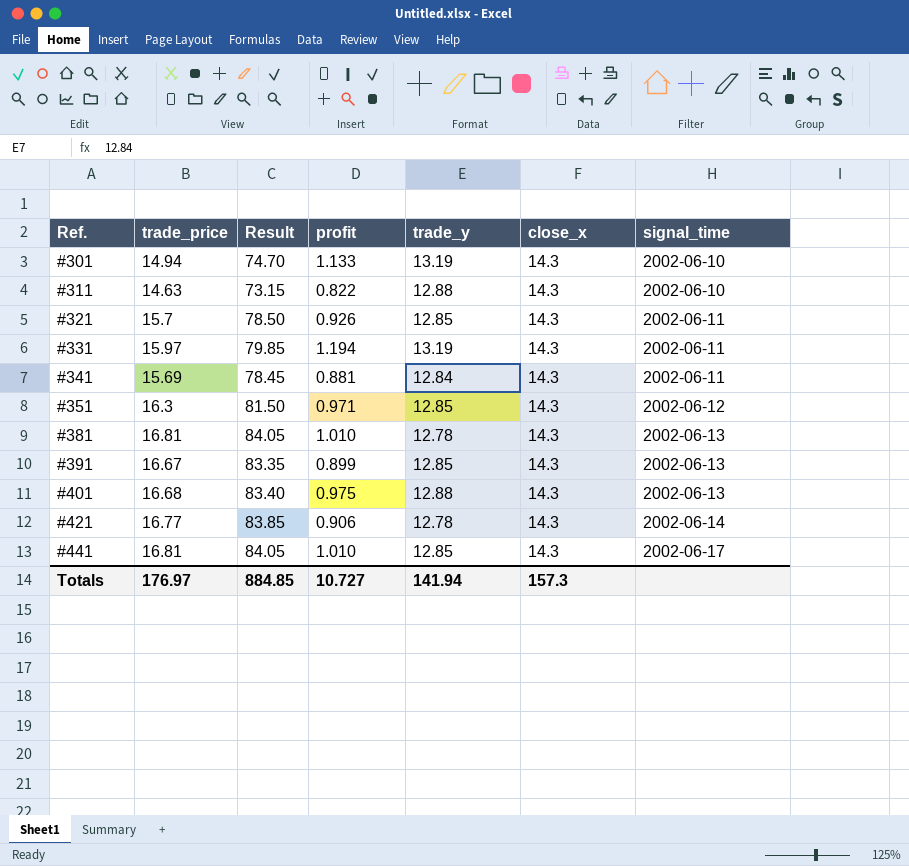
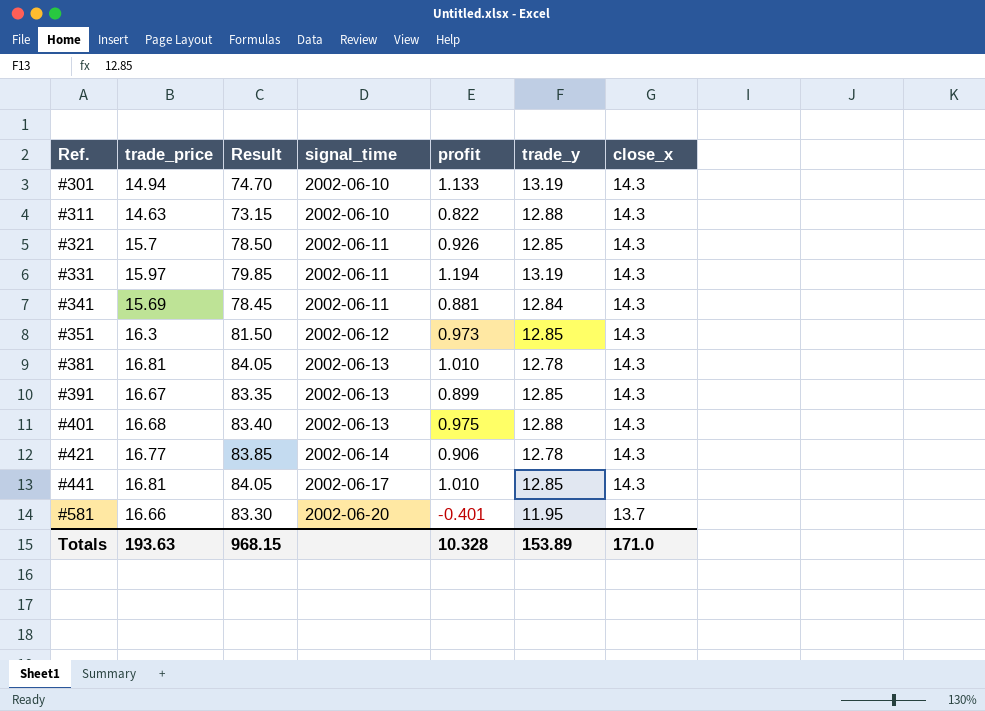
column signal_time | position: 7 -> 4
#351 | profit: 0.971 -> 0.973
row #581: none -> 16.66 | 83.30 | 2002-06-20 | -0.401 | 11.95 | 13.7
Totals | trade_price: 176.97 -> 193.63
Totals | Result: 884.85 -> 968.15
Totals | profit: 10.727 -> 10.328
Totals | trade_y: 141.94 -> 153.89
Totals | close_x: 157.3 -> 171.0

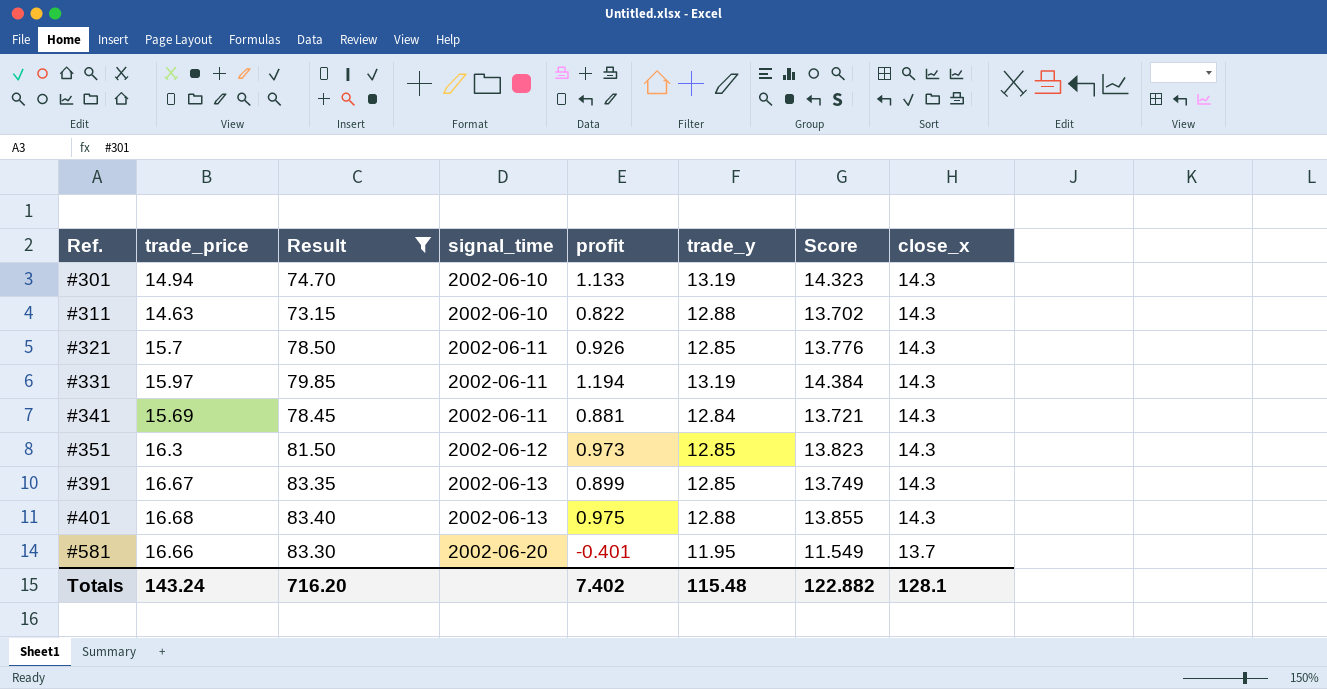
filter: none -> Result <= 83.40
column Score | formula: none -> [profit] + [trade_y]
Totals | trade_price: 193.63 -> 143.24
Totals | Result: 968.15 -> 716.20
Totals | profit: 10.328 -> 7.402
Totals | trade_y: 153.89 -> 115.48
Totals | close_x: 171.0 -> 128.1

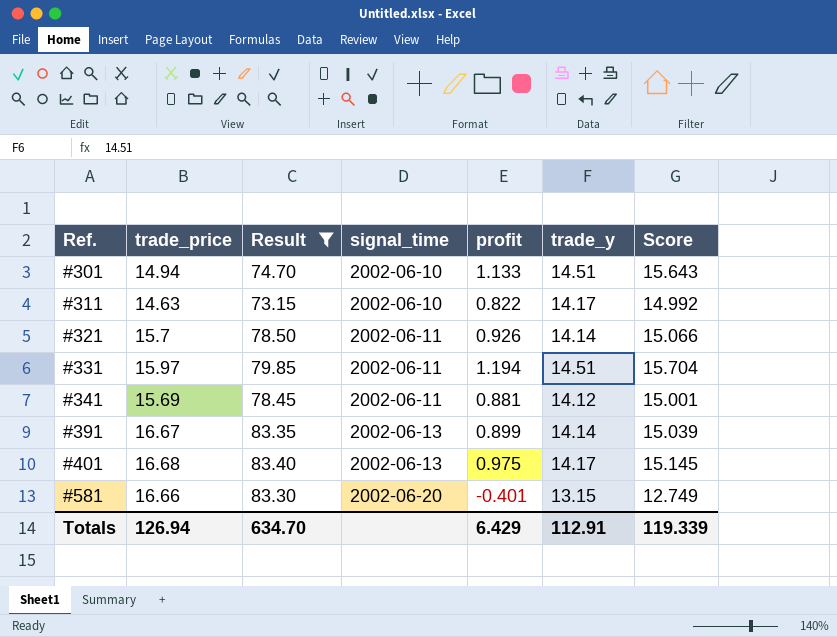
column close_x | position: 8 -> none
row #351: 16.3 | 81.50 | 2002-06-12 | 0.973 | 12.85 | 13.823 | 14.3 -> none
#301 | trade_y: 13.19 -> 14.51
#301 | Score: 14.323 -> 15.643
#311 | trade_y: 12.88 -> 14.17
#311 | Score: 13.702 -> 14.992
#321 | trade_y: 12.85 -> 14.14
#321 | Score: 13.776 -> 15.066
#331 | trade_y: 13.19 -> 14.51
#331 | Score: 14.384 -> 15.704
#341 | trade_y: 12.84 -> 14.12
#341 | Score: 13.721 -> 15.001
#391 | trade_y: 12.85 -> 14.14
#391 | Score: 13.749 -> 15.039
#401 | trade_y: 12.88 -> 14.17
#401 | Score: 13.855 -> 15.145
#581 | trade_y: 11.95 -> 13.15
#581 | Score: 11.549 -> 12.749
Totals | trade_price: 143.24 -> 126.94
Totals | Result: 716.20 -> 634.70
Totals | profit: 7.402 -> 6.429
Totals | trade_y: 115.48 -> 112.91
Totals | Score: 122.882 -> 119.339

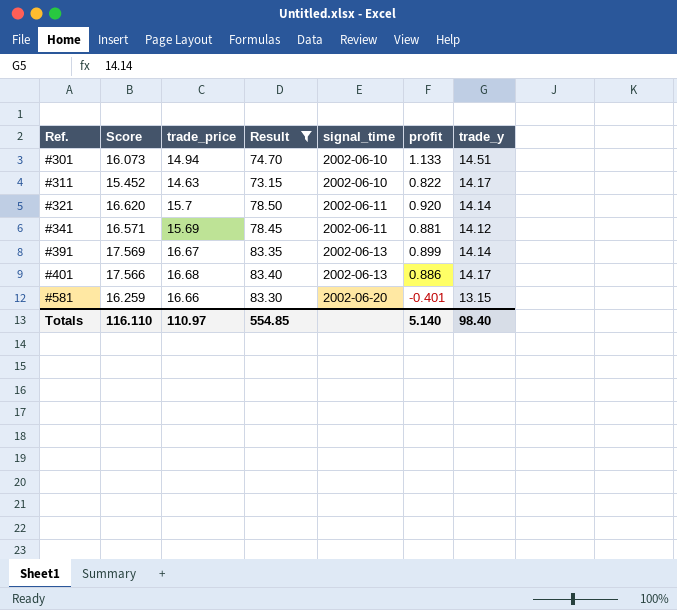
column Score | formula: [profit] + [trade_y] -> [trade_price] + [profit]
column Score | position: 7 -> 2
row #331: 15.97 | 79.85 | 2002-06-11 | 1.194 | 14.51 | 15.704 -> none
#321 | profit: 0.926 -> 0.920
#401 | profit: 0.975 -> 0.886
Totals | Score: 119.339 -> 116.110
Totals | trade_price: 126.94 -> 110.97
Totals | Result: 634.70 -> 554.85
Totals | profit: 6.429 -> 5.140
Totals | trade_y: 112.91 -> 98.40

